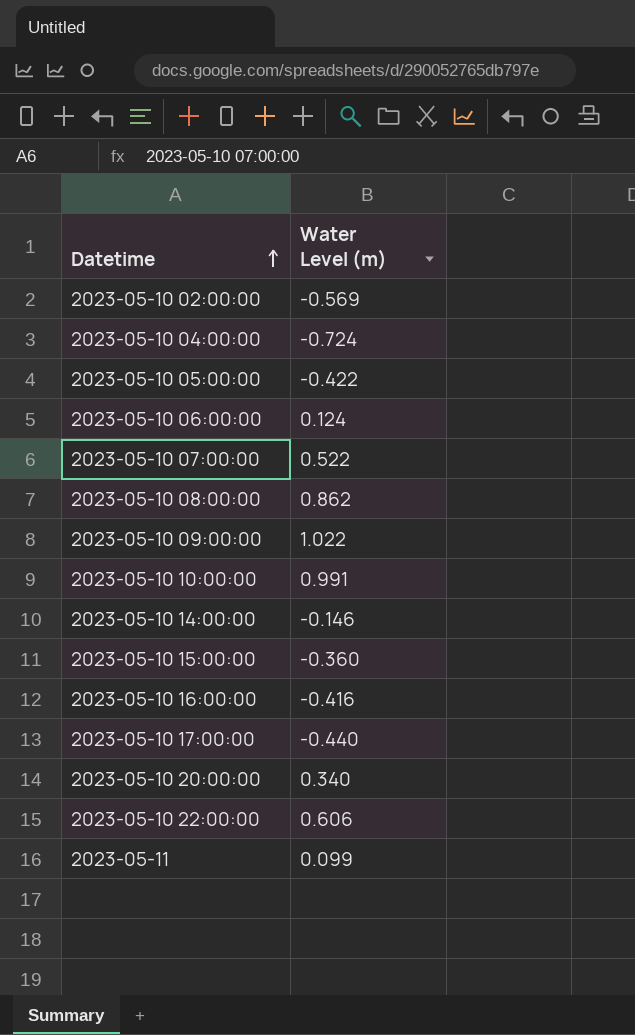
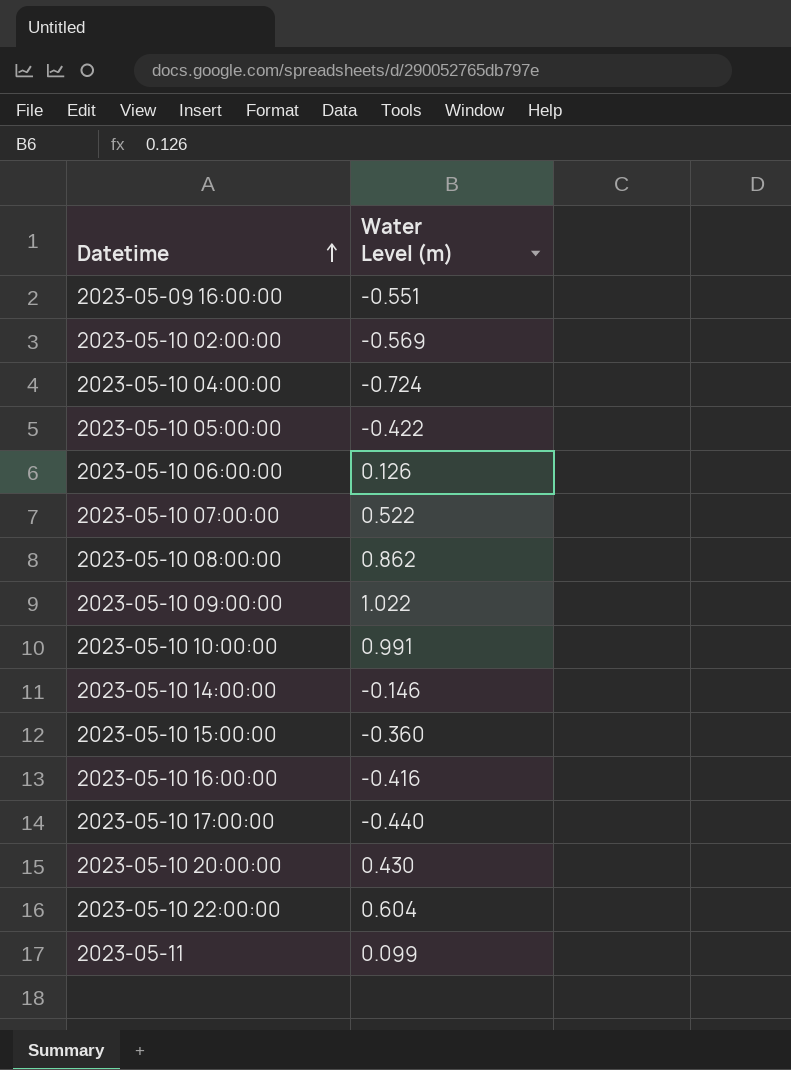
row 2023-05-09 16:00:00: none -> -0.551
2023-05-10 06:00:00 | Water Level (m): 0.124 -> 0.126
2023-05-10 20:00:00 | Water Level (m): 0.340 -> 0.430
2023-05-10 22:00:00 | Water Level (m): 0.606 -> 0.604

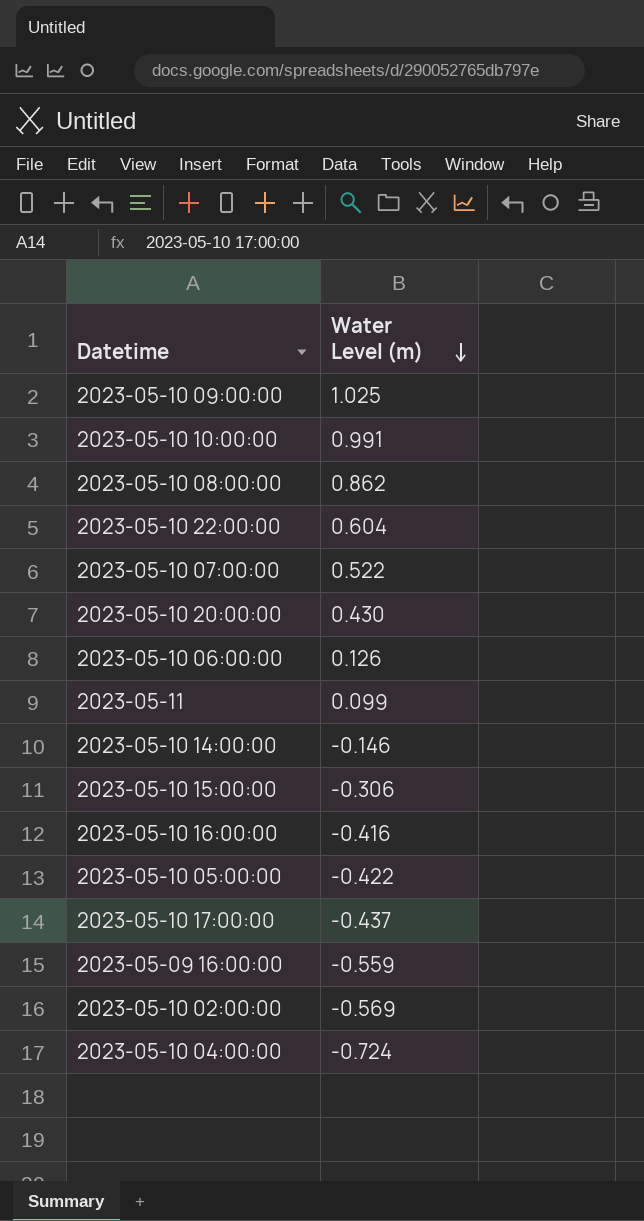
row order: Datetime ascending -> Water Level (m) descending
2023-05-10 09:00:00 | Water Level (m): 1.022 -> 1.025
2023-05-10 15:00:00 | Water Level (m): -0.360 -> -0.306
2023-05-10 17:00:00 | Water Level (m): -0.440 -> -0.437
2023-05-09 16:00:00 | Water Level (m): -0.551 -> -0.559

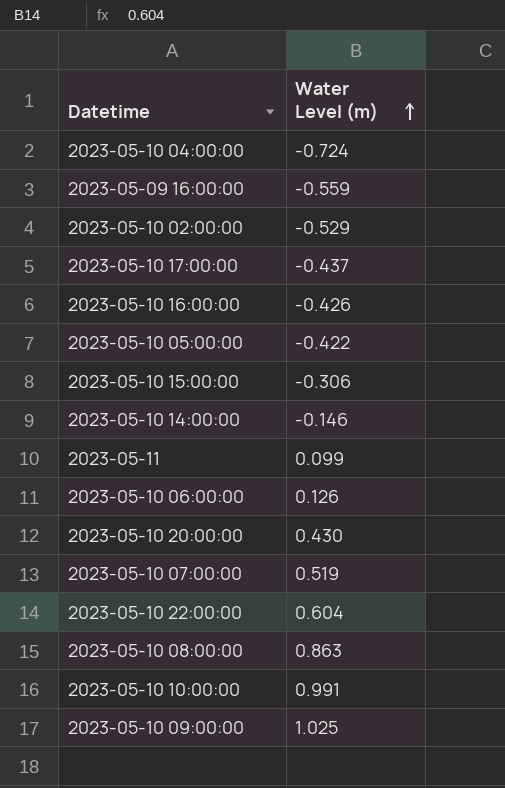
row order: Water Level (m) descending -> Water Level (m) ascending
2023-05-10 02:00:00 | Water Level (m): -0.569 -> -0.529
2023-05-10 16:00:00 | Water Level (m): -0.416 -> -0.426
2023-05-10 07:00:00 | Water Level (m): 0.522 -> 0.519
2023-05-10 08:00:00 | Water Level (m): 0.862 -> 0.863

